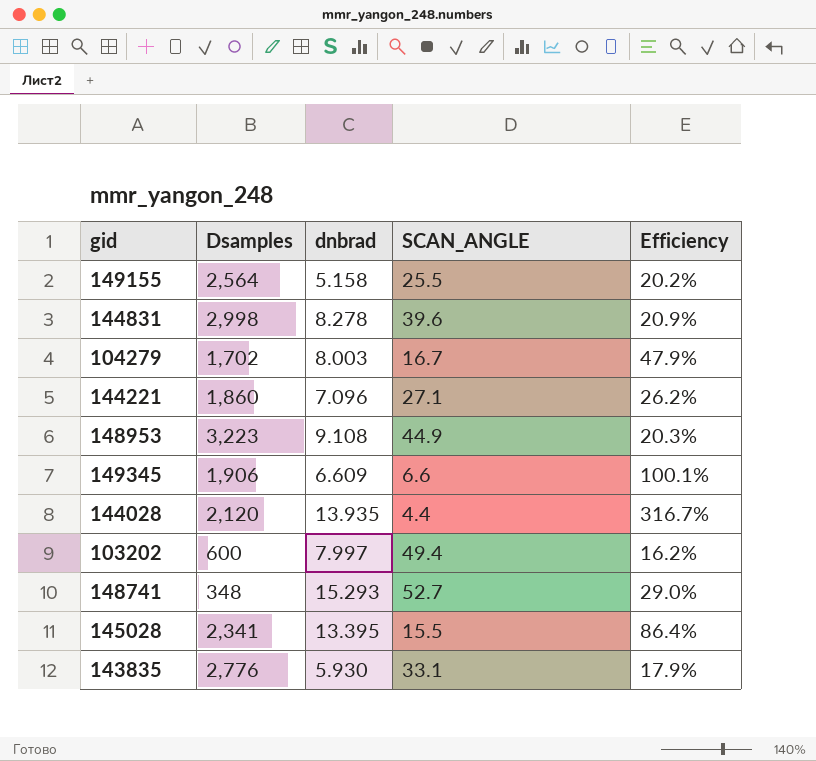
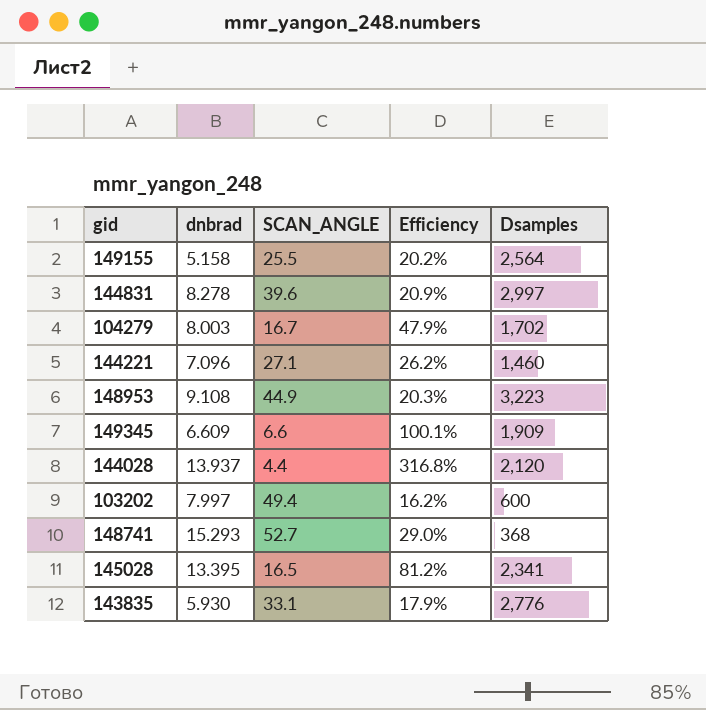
column Dsamples | position: 2 -> 5
144831 | Dsamples: 2,998 -> 2,997
144221 | Dsamples: 1,860 -> 1,460
149345 | Dsamples: 1,906 -> 1,909
144028 | dnbrad: 13.935 -> 13.937
144028 | Efficiency: 316.7% -> 316.8%
148741 | Dsamples: 348 -> 368
145028 | SCAN_ANGLE: 15.5 -> 16.5
145028 | Efficiency: 86.4% -> 81.2%

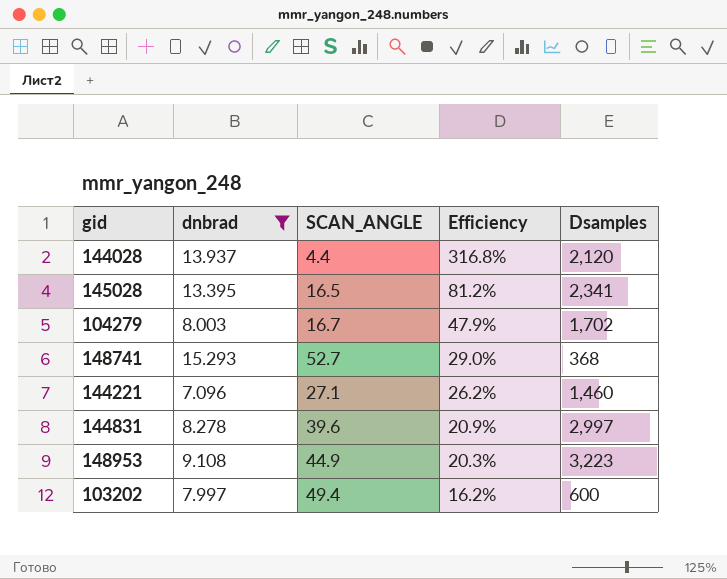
filter: none -> dnbrad >= 7.096
row order: none -> Efficiency descending

